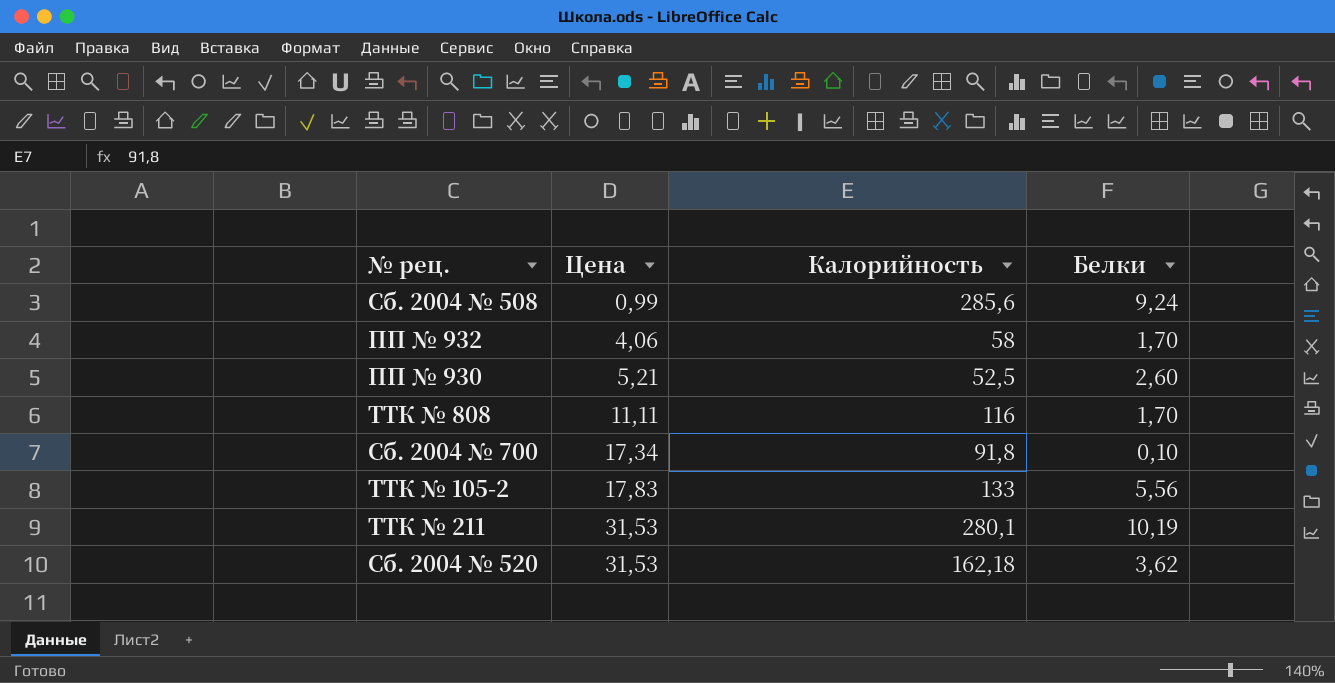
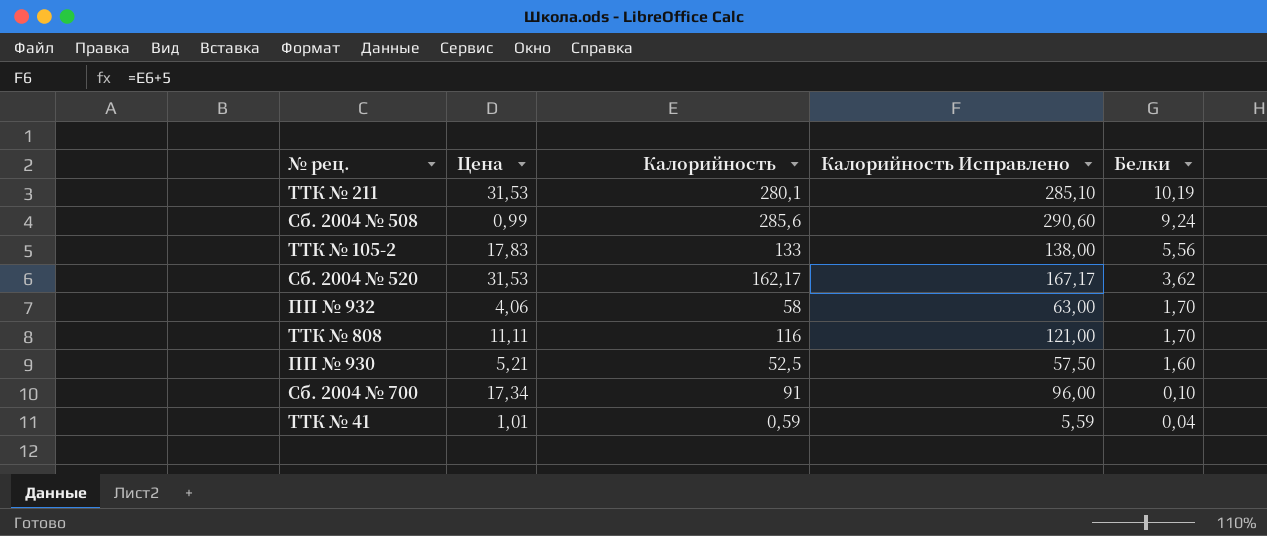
row order: Цена ascending -> Белки descending
column Калорийность Исправлено | formula: none -> [Калорийность] + 5
Сб. 2004 № 520 | Калорийность: 162,18 -> 162,17
ПП № 930 | Белки: 2,60 -> 1,60
Сб. 2004 № 700 | Калорийность: 91,8 -> 91
row ТТК № 41: none -> 1,01 | 0,59 | 5,59 | 0,04

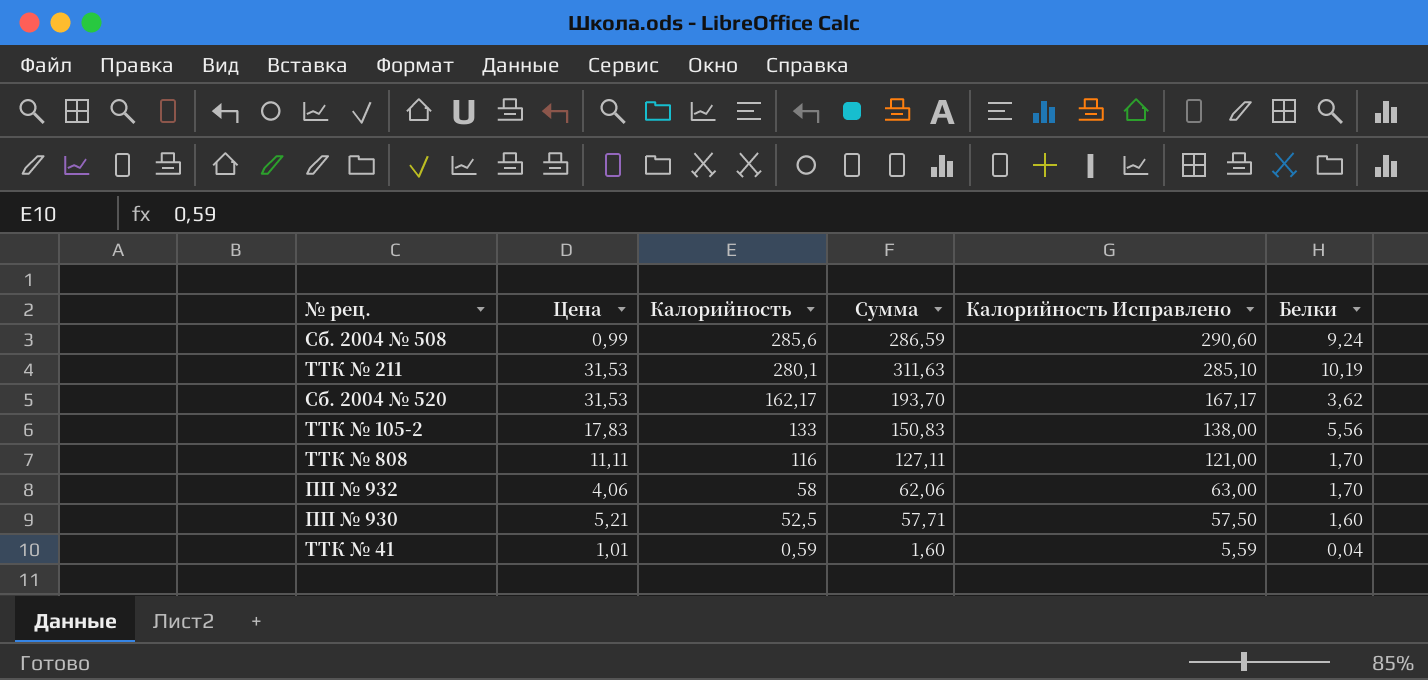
row order: Белки descending -> Калорийность descending
column Сумма | formula: none -> [Цена] + [Калорийность]
row Сб. 2004 № 700: 17,34 | 91 | 96,00 | 0,10 -> none

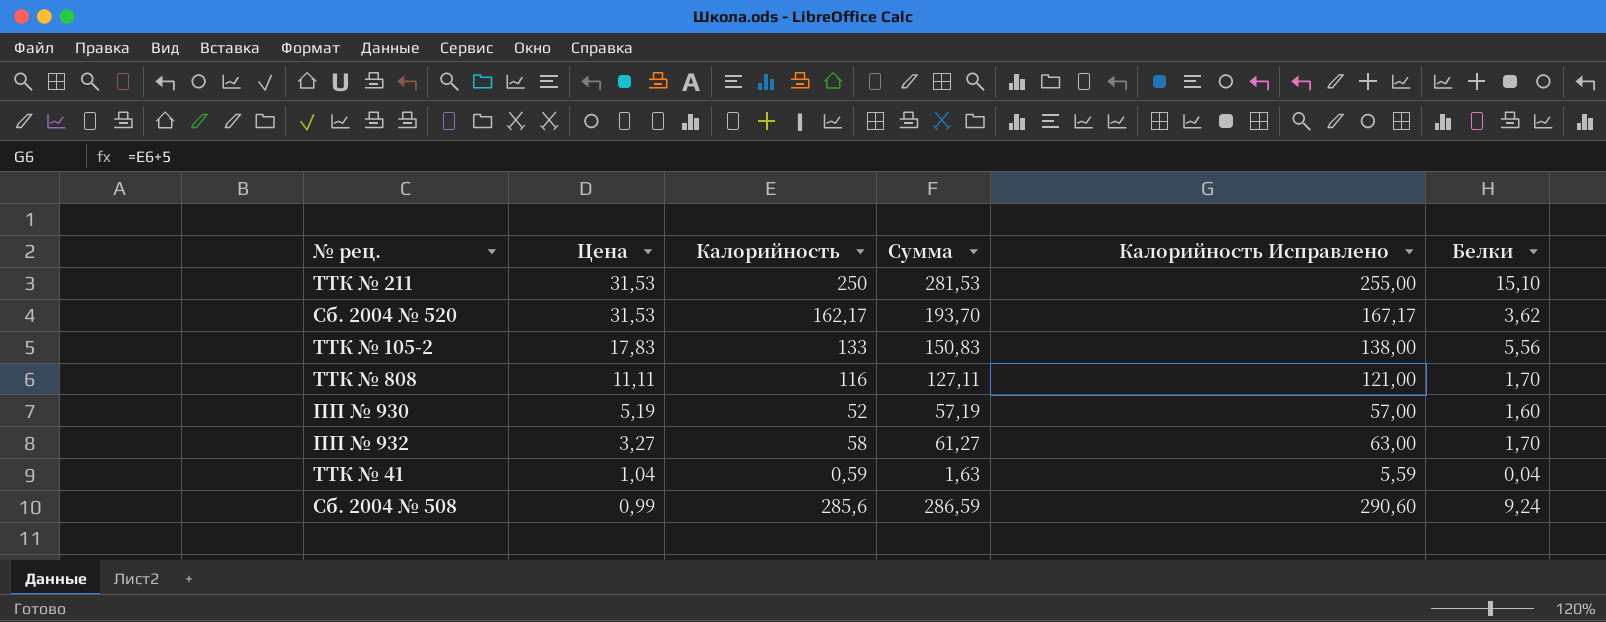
row order: Калорийность descending -> Цена descending
ТТК № 211 | Калорийность: 280,1 -> 250
ТТК № 211 | Сумма: 311,63 -> 281,53
ТТК № 211 | Калорийность Исправлено: 285,10 -> 255,00
ТТК № 211 | Белки: 10,19 -> 15,10
ПП № 930 | Цена: 5,21 -> 5,19
ПП № 930 | Калорийность: 52,5 -> 52
ПП № 930 | Сумма: 57,71 -> 57,19
ПП № 930 | Калорийность Исправлено: 57,50 -> 57,00
ПП № 932 | Цена: 4,06 -> 3,27
ПП № 932 | Сумма: 62,06 -> 61,27
ТТК № 41 | Цена: 1,01 -> 1,04
ТТК № 41 | Сумма: 1,60 -> 1,63

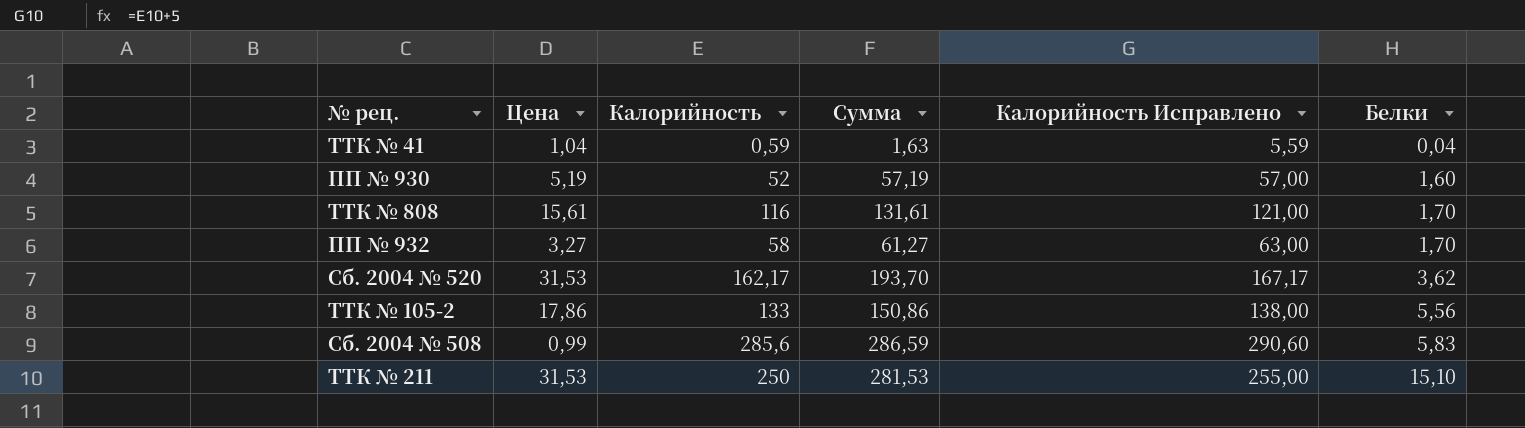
row order: Цена descending -> Белки ascending
ТТК № 808 | Цена: 11,11 -> 15,61
ТТК № 808 | Сумма: 127,11 -> 131,61
ТТК № 105-2 | Цена: 17,83 -> 17,86
ТТК № 105-2 | Сумма: 150,83 -> 150,86
Сб. 2004 № 508 | Белки: 9,24 -> 5,83

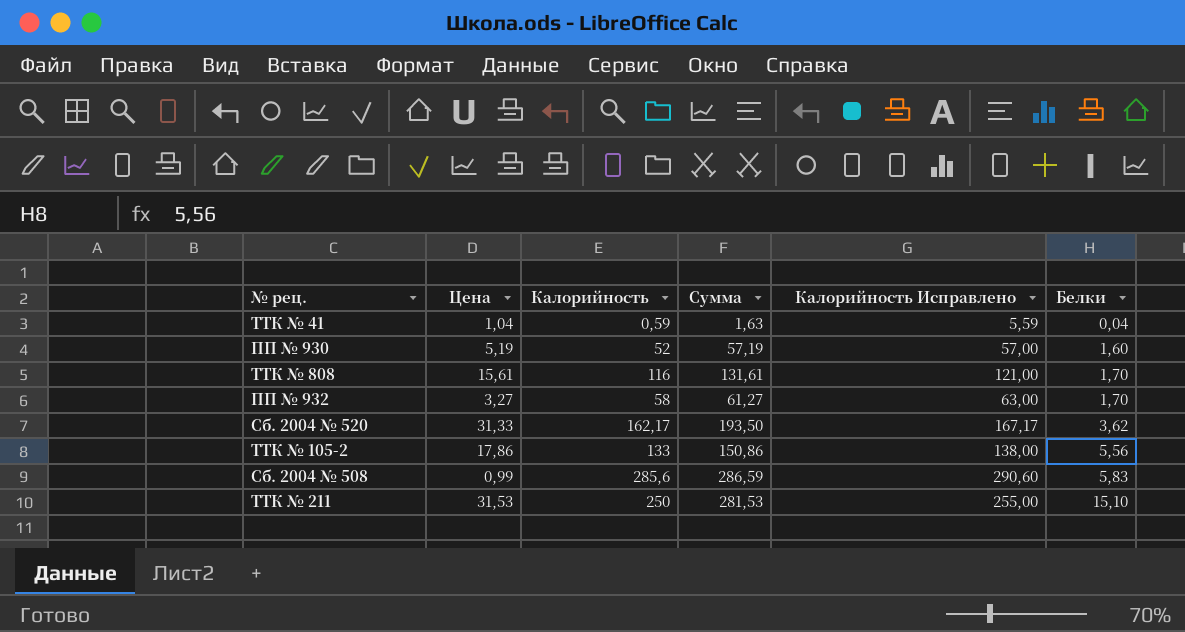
Сб. 2004 № 520 | Цена: 31,53 -> 31,33
Сб. 2004 № 520 | Сумма: 193,70 -> 193,50

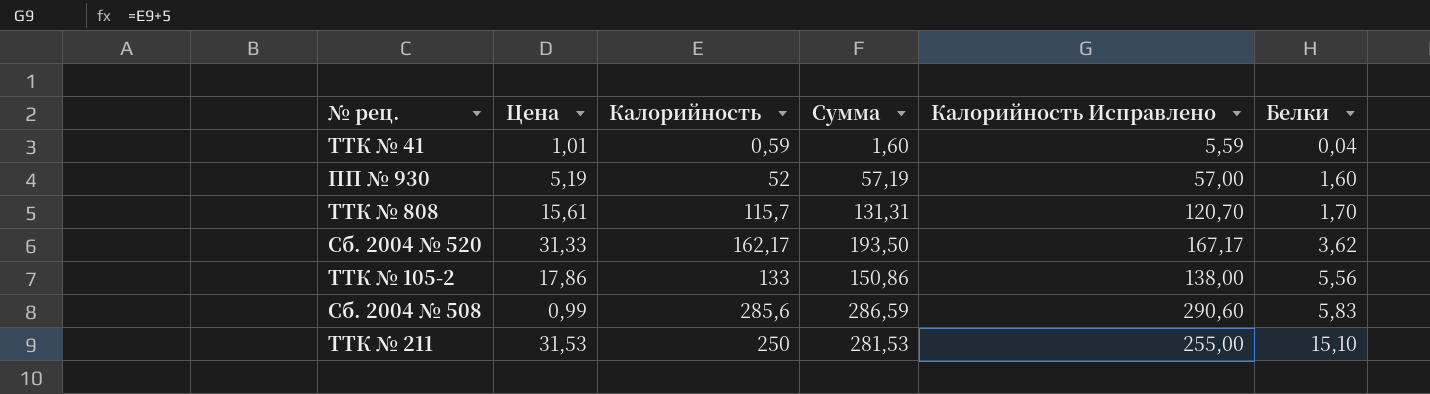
row ПП № 932: 3,27 | 58 | 61,27 | 63,00 | 1,70 -> none
ТТК № 41 | Цена: 1,04 -> 1,01
ТТК № 41 | Сумма: 1,63 -> 1,60
ТТК № 808 | Калорийность: 116 -> 115,7
ТТК № 808 | Сумма: 131,61 -> 131,31
ТТК № 808 | Калорийность Исправлено: 121,00 -> 120,70

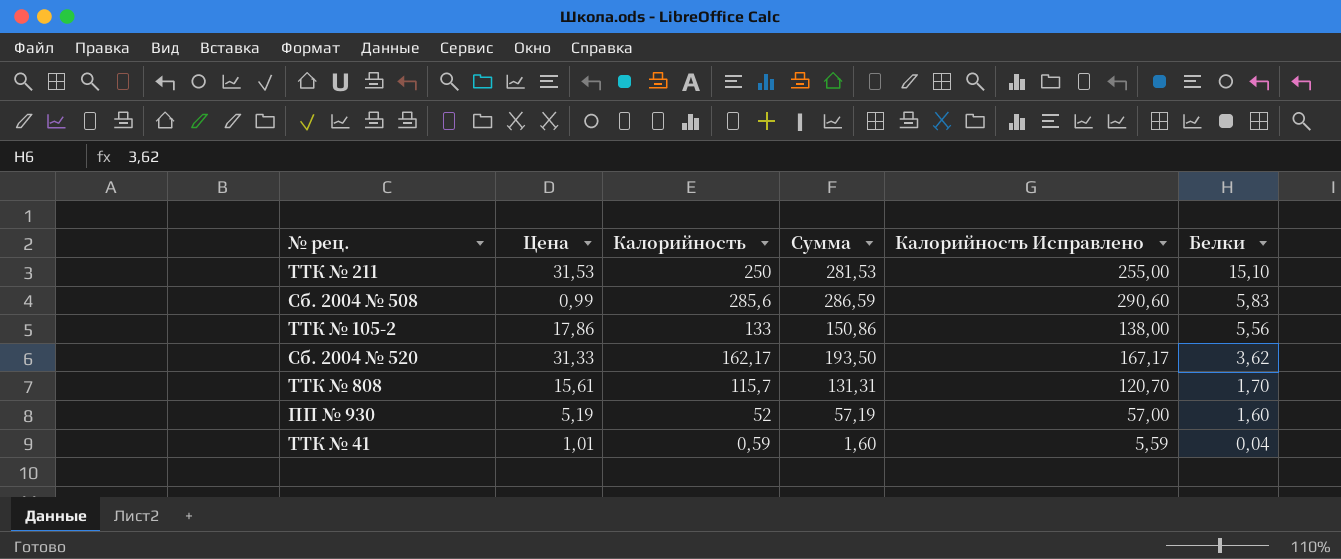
row order: Белки ascending -> Белки descending

